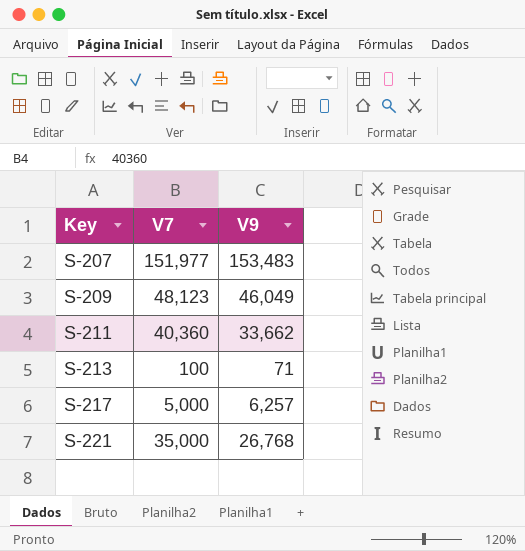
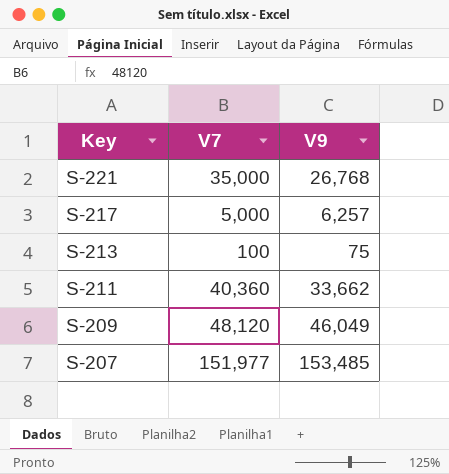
row order: Key ascending -> Key descending
S-213 | V9: 71 -> 75
S-209 | V7: 48,123 -> 48,120
S-207 | V9: 153,483 -> 153,485

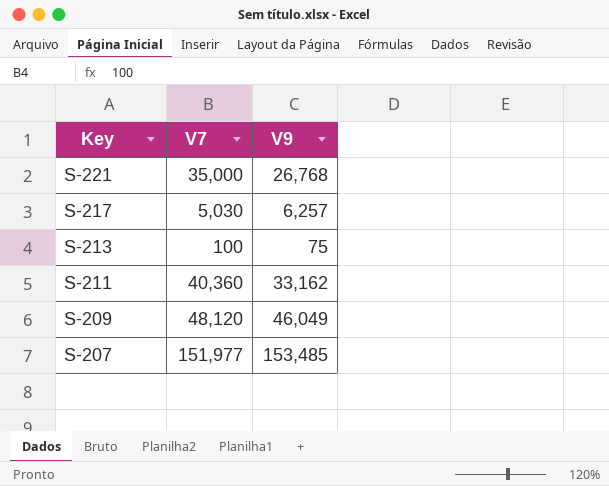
S-217 | V7: 5,000 -> 5,030
S-211 | V9: 33,662 -> 33,162

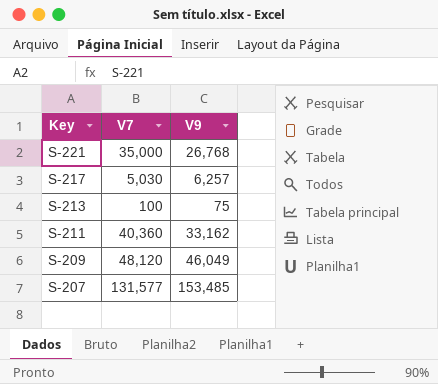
S-207 | V7: 151,977 -> 131,577

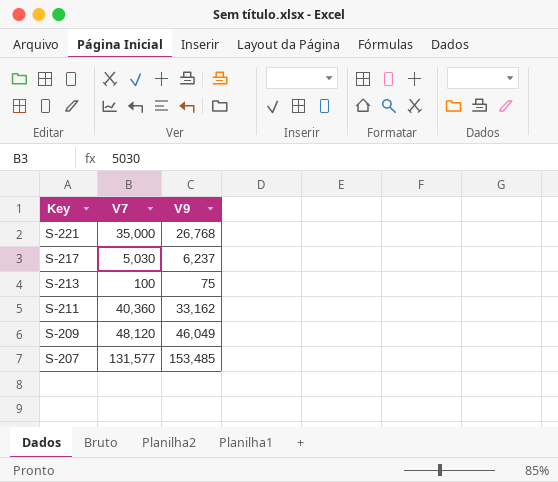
S-217 | V9: 6,257 -> 6,237

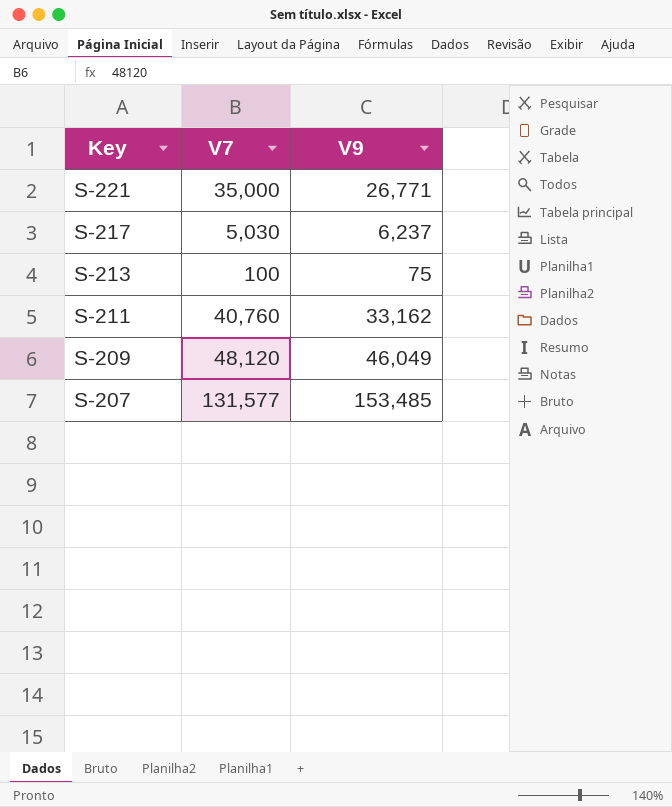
S-221 | V9: 26,768 -> 26,771
S-211 | V7: 40,360 -> 40,760

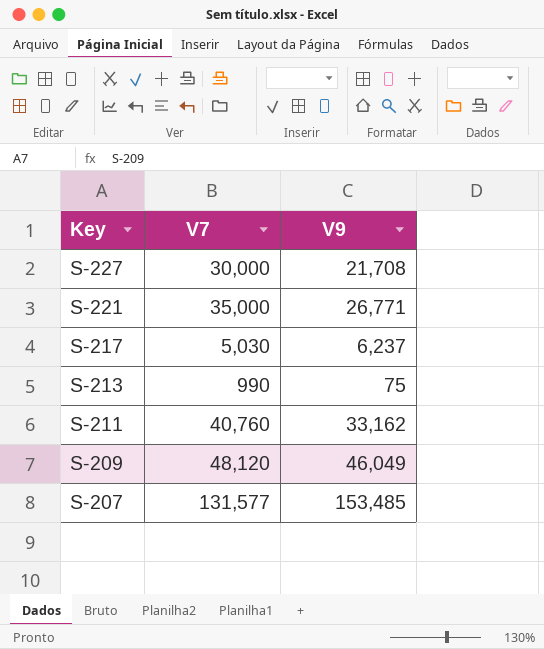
row S-227: none -> 30,000 | 21,708
S-213 | V7: 100 -> 990

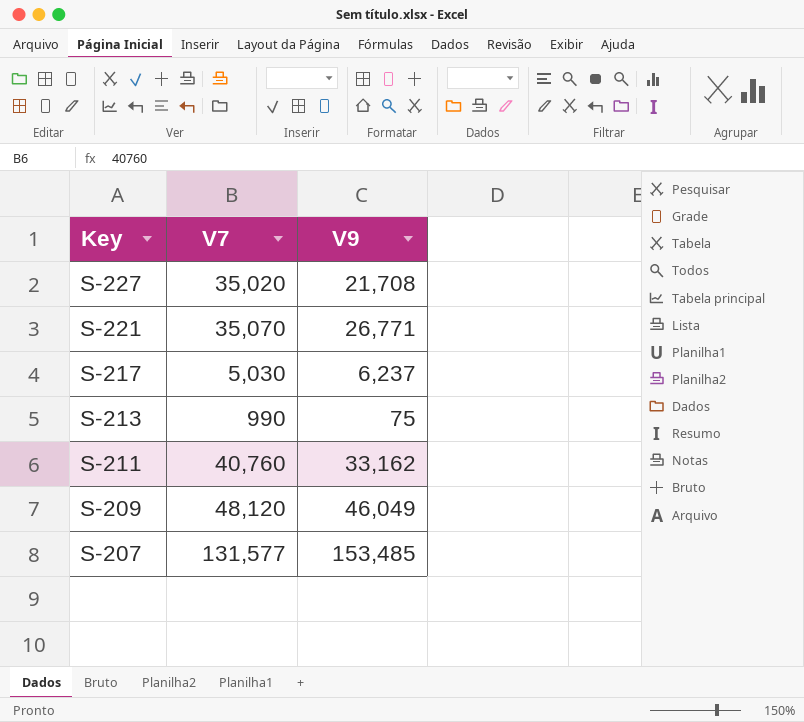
S-227 | V7: 30,000 -> 35,020
S-221 | V7: 35,000 -> 35,070

